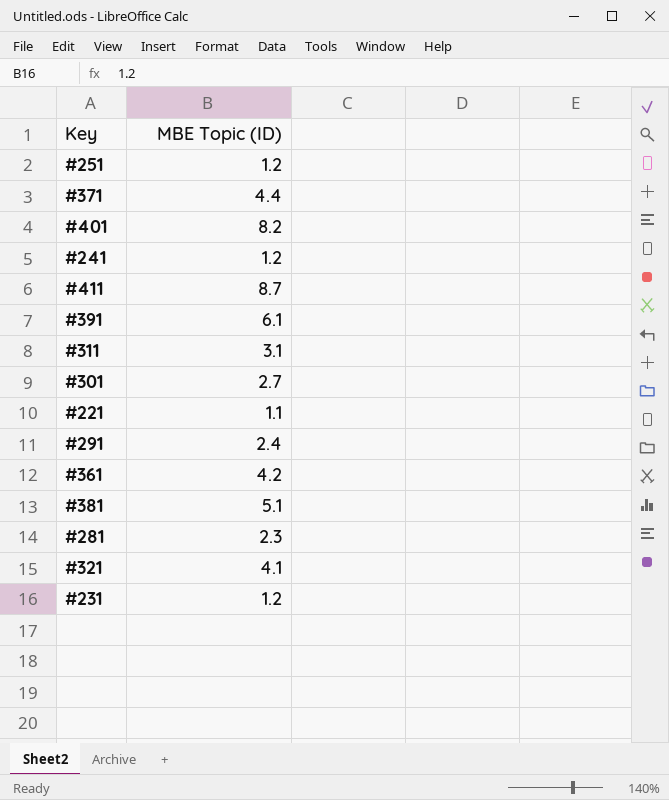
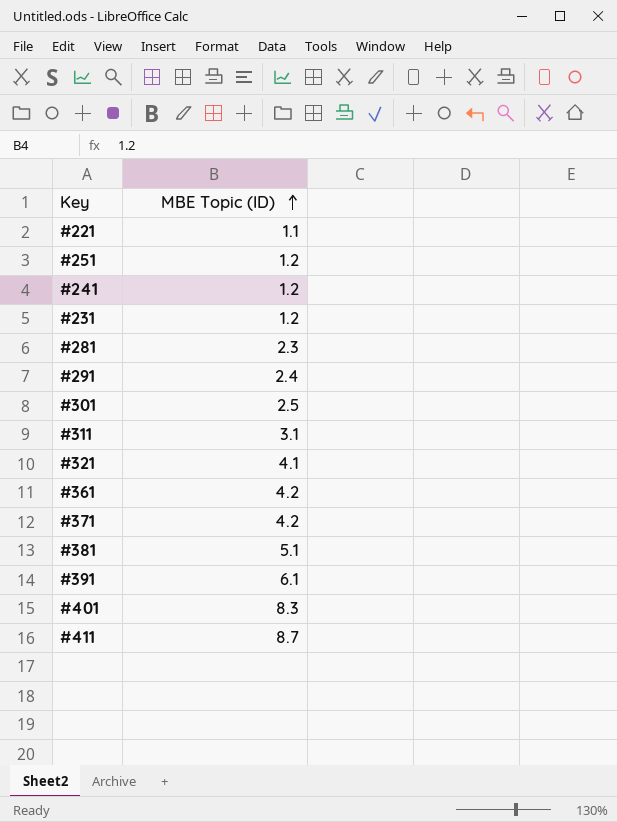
row order: none -> MBE Topic (ID) ascending
#301 | MBE Topic (ID): 2.7 -> 2.5
#371 | MBE Topic (ID): 4.4 -> 4.2
#401 | MBE Topic (ID): 8.2 -> 8.3

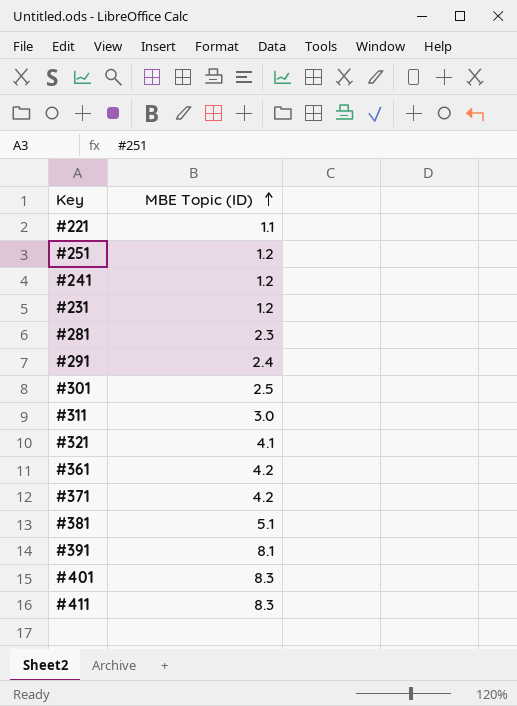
#311 | MBE Topic (ID): 3.1 -> 3.0
#391 | MBE Topic (ID): 6.1 -> 8.1
#411 | MBE Topic (ID): 8.7 -> 8.3

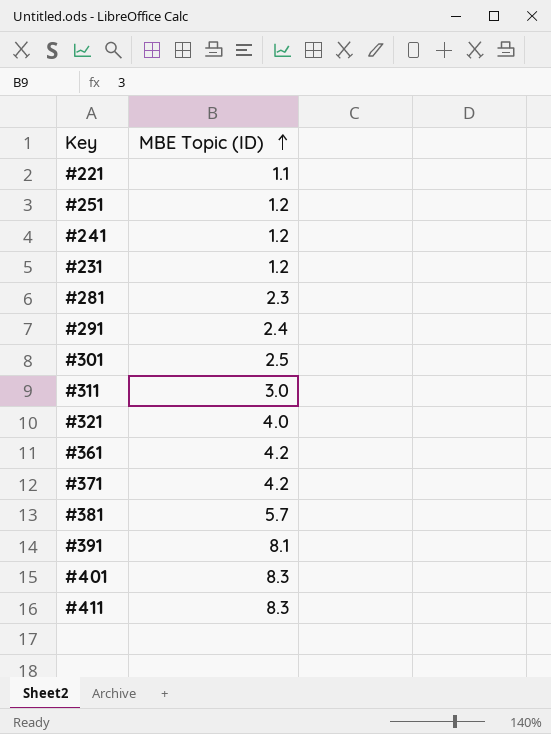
#321 | MBE Topic (ID): 4.1 -> 4.0
#381 | MBE Topic (ID): 5.1 -> 5.7

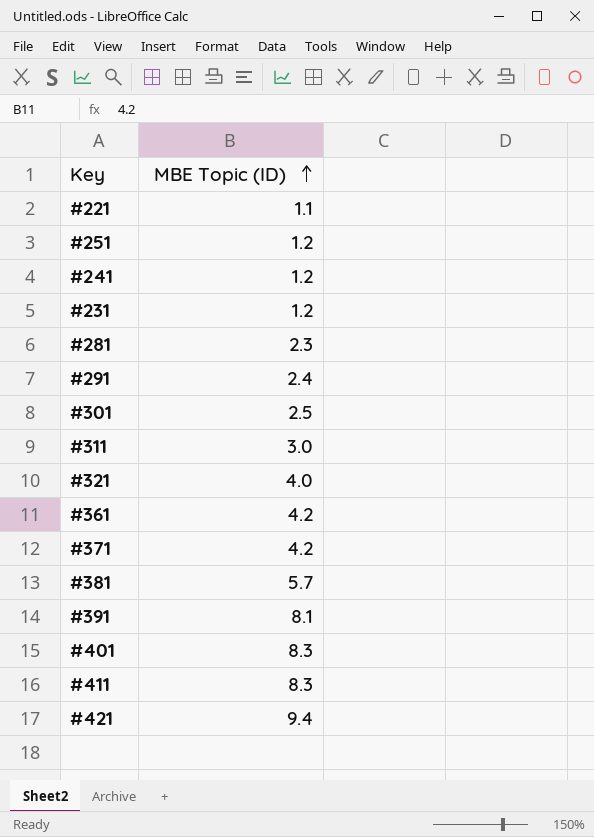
row #421: none -> 9.4

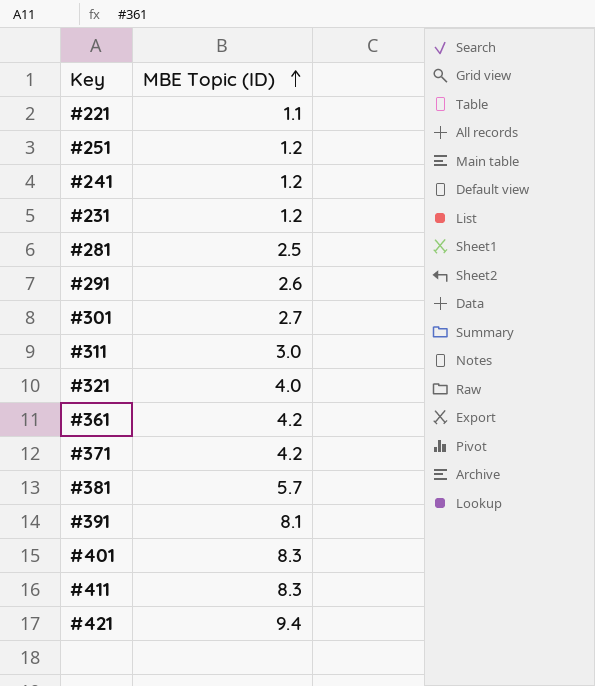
#281 | MBE Topic (ID): 2.3 -> 2.5
#291 | MBE Topic (ID): 2.4 -> 2.6
#301 | MBE Topic (ID): 2.5 -> 2.7

